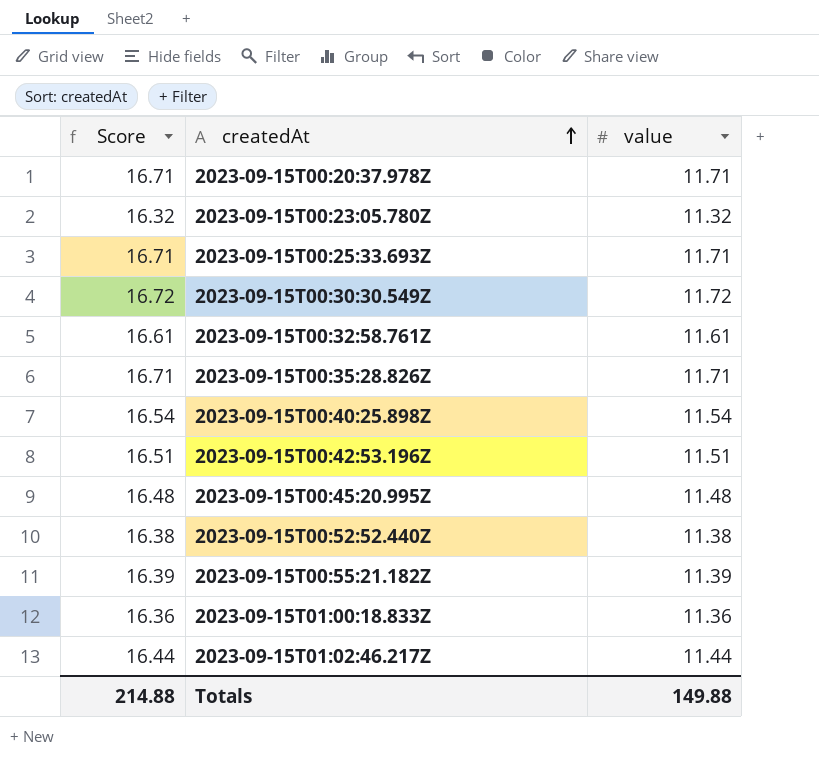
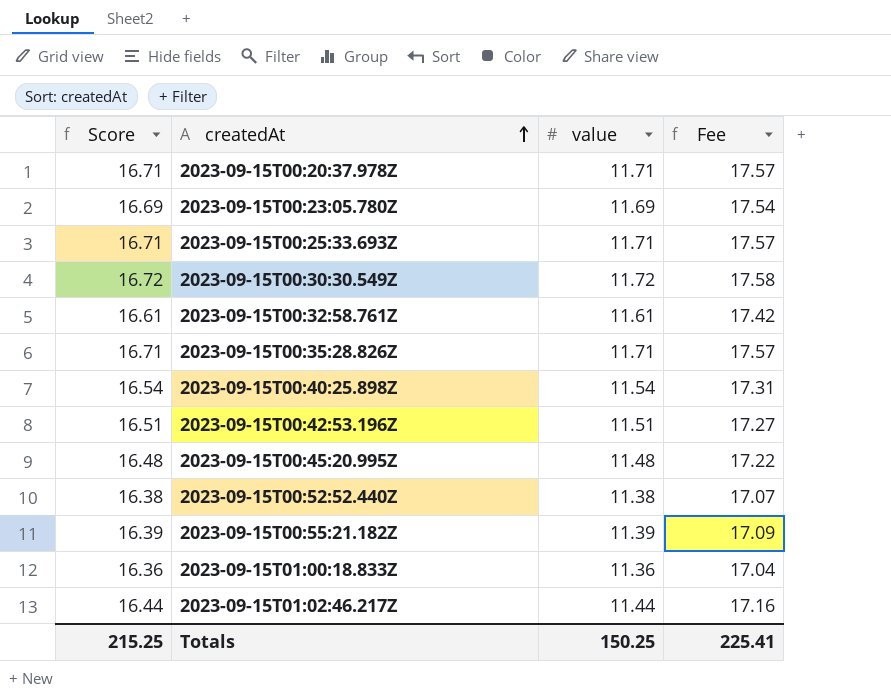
column Fee | formula: none -> [value] * 1.5
2023-09-15T00:23:05.780Z | Score: 16.32 -> 16.69
2023-09-15T00:23:05.780Z | value: 11.32 -> 11.69
Totals | Score: 214.88 -> 215.25
Totals | value: 149.88 -> 150.25

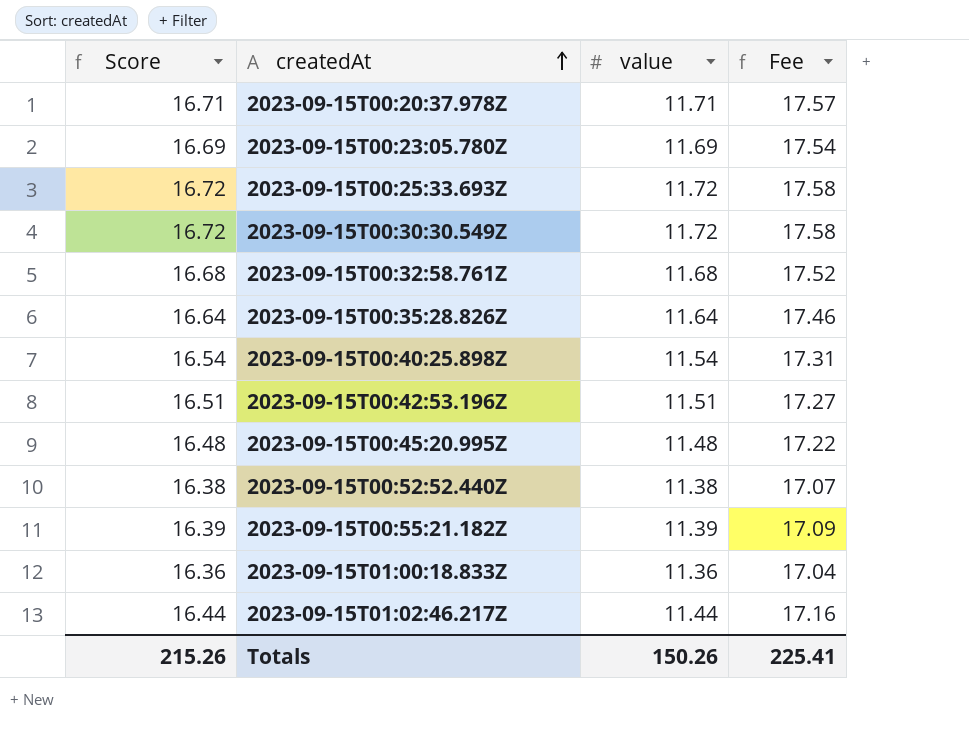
2023-09-15T00:25:33.693Z | Score: 16.71 -> 16.72
2023-09-15T00:25:33.693Z | value: 11.71 -> 11.72
2023-09-15T00:25:33.693Z | Fee: 17.57 -> 17.58
2023-09-15T00:32:58.761Z | Score: 16.61 -> 16.68
2023-09-15T00:32:58.761Z | value: 11.61 -> 11.68
2023-09-15T00:32:58.761Z | Fee: 17.42 -> 17.52
2023-09-15T00:35:28.826Z | Score: 16.71 -> 16.64
2023-09-15T00:35:28.826Z | value: 11.71 -> 11.64
2023-09-15T00:35:28.826Z | Fee: 17.57 -> 17.46
Totals | Score: 215.25 -> 215.26
Totals | value: 150.25 -> 150.26

